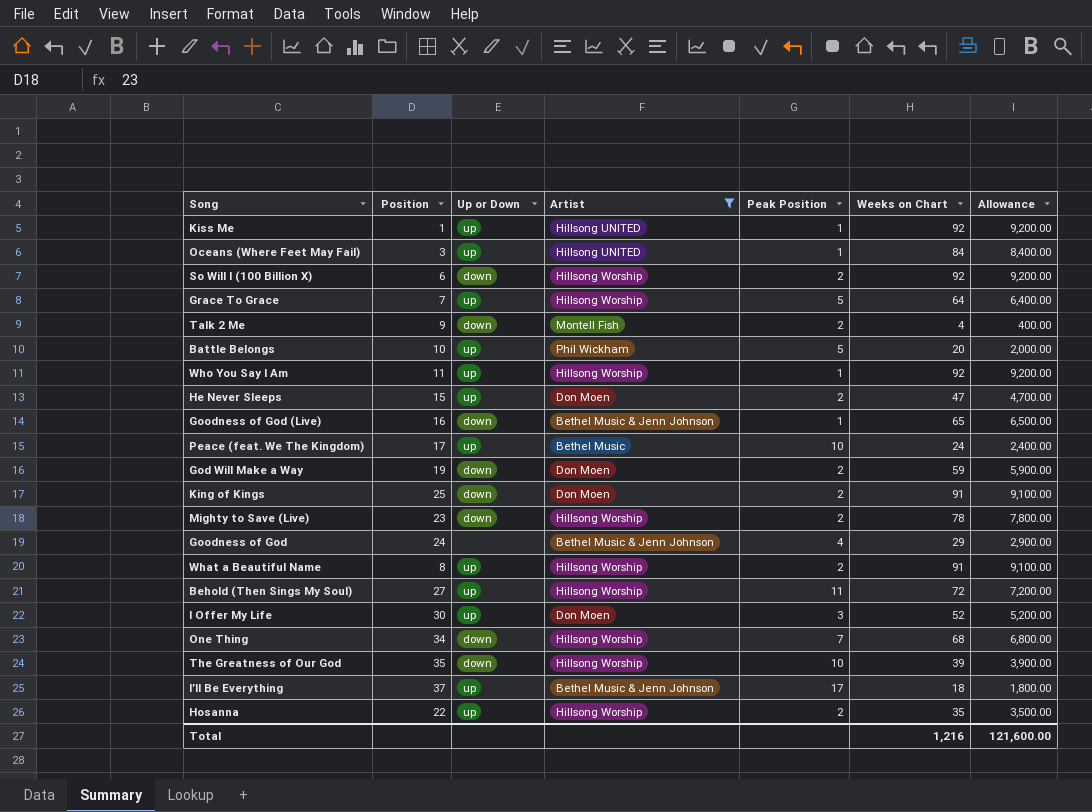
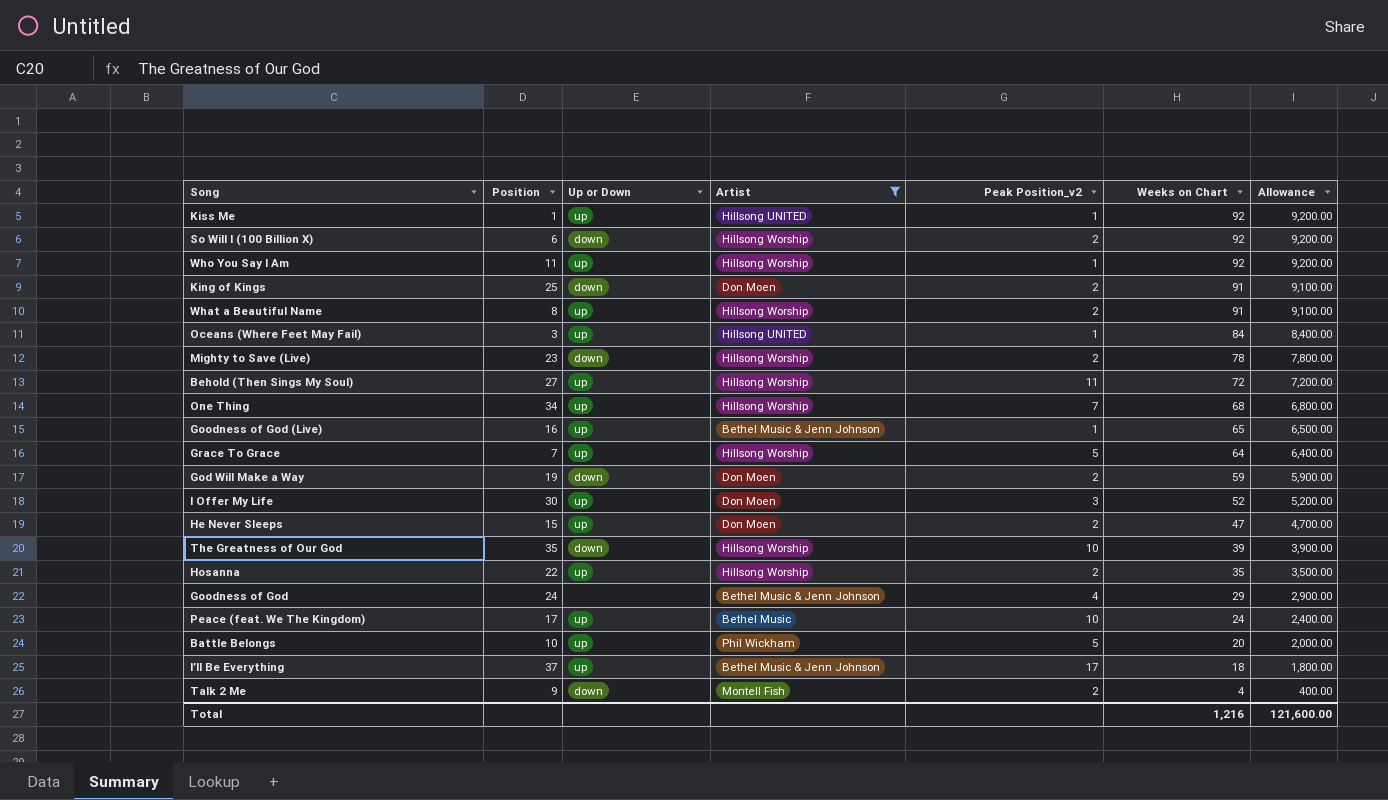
row order: none -> Weeks on Chart descending
column name: Peak Position -> Peak Position_v2
One Thing | Up or Down: down -> up
Goodness of God (Live) | Up or Down: down -> up

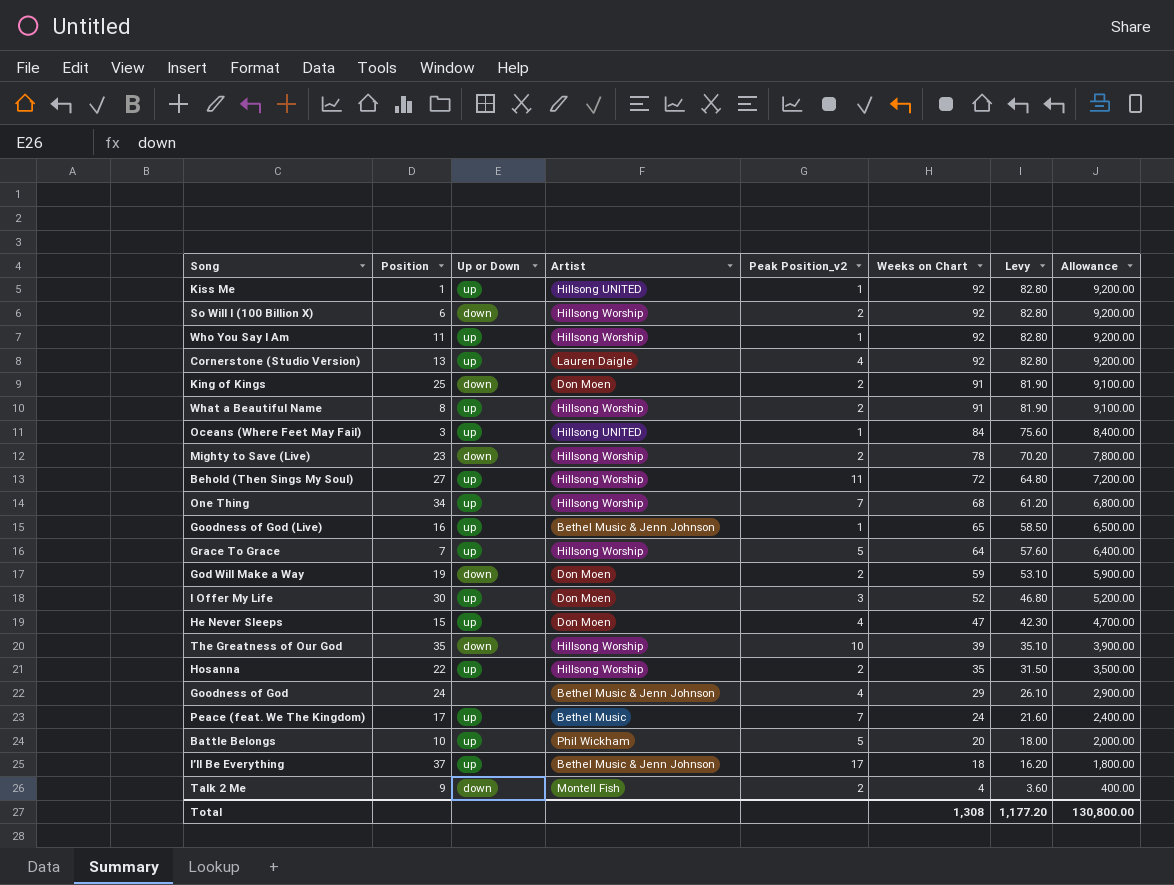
filter: Artist != Lauren Daigle -> none
column Levy | formula: none -> [Weeks on Chart] * 0.9
He Never Sleeps | Peak Position_v2: 2 -> 4
Peace (feat. We The Kingdom) | Peak Position_v2: 10 -> 7
Total | Weeks on Chart: 1,216 -> 1,308
Total | Allowance: 121,600.00 -> 130,800.00

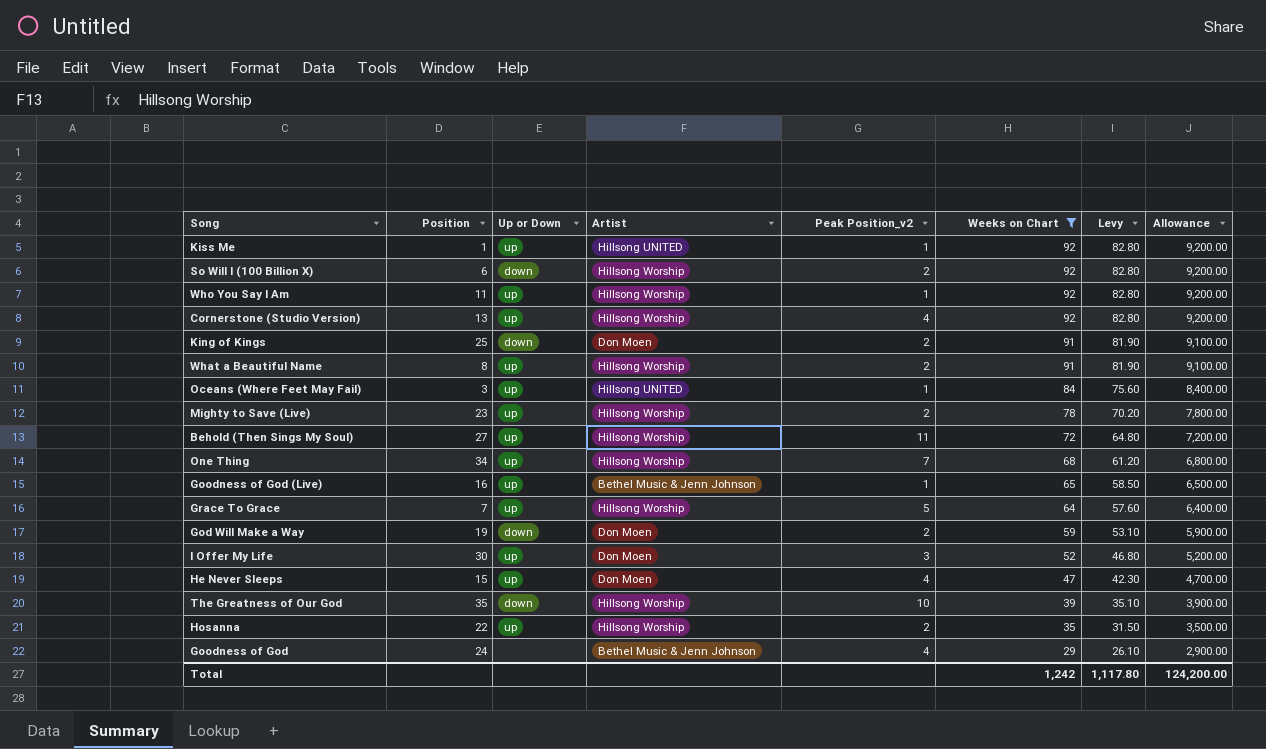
filter: none -> Weeks on Chart >= 29
Cornerstone (Studio Version) | Artist: Lauren Daigle -> Hillsong Worship
Mighty to Save (Live) | Up or Down: down -> up
Total | Weeks on Chart: 1,308 -> 1,242
Total | Levy: 1,177.20 -> 1,117.80
Total | Allowance: 130,800.00 -> 124,200.00

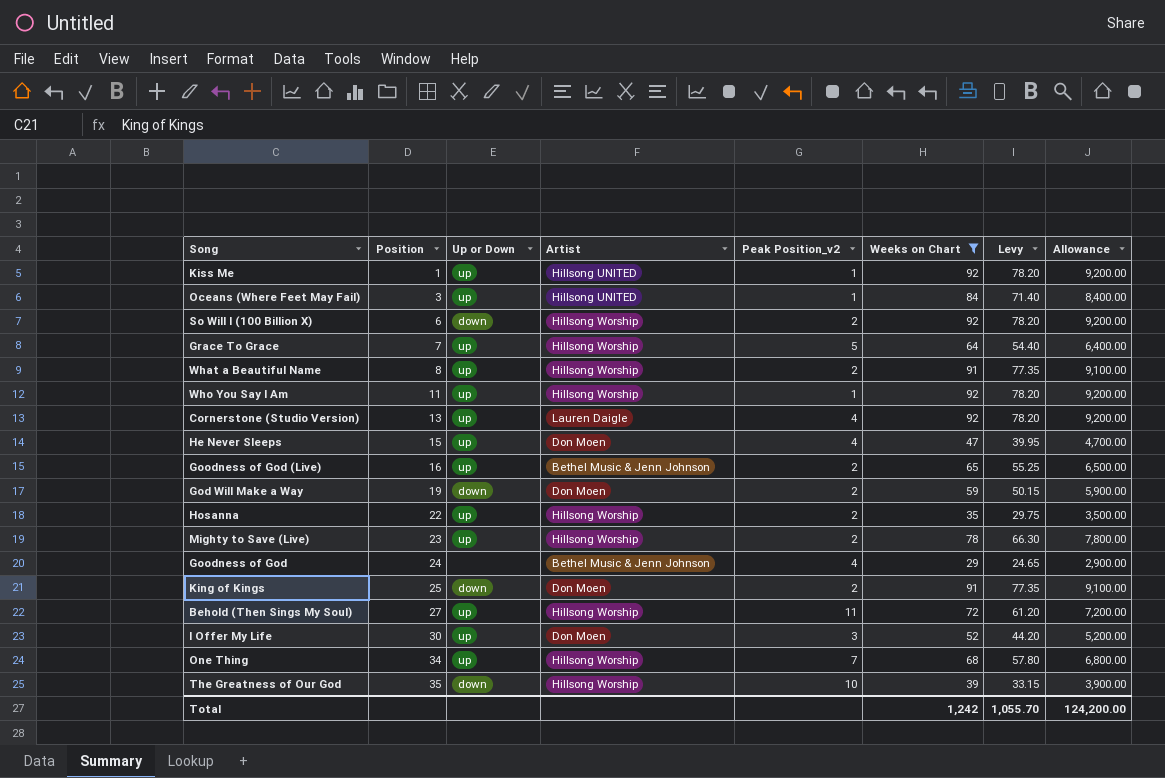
row order: Weeks on Chart descending -> Position ascending
column Levy | formula: [Weeks on Chart] * 0.9 -> [Weeks on Chart] * 0.85
Cornerstone (Studio Version) | Artist: Hillsong Worship -> Lauren Daigle
Goodness of God (Live) | Peak Position_v2: 1 -> 2
Total | Levy: 1,117.80 -> 1,055.70

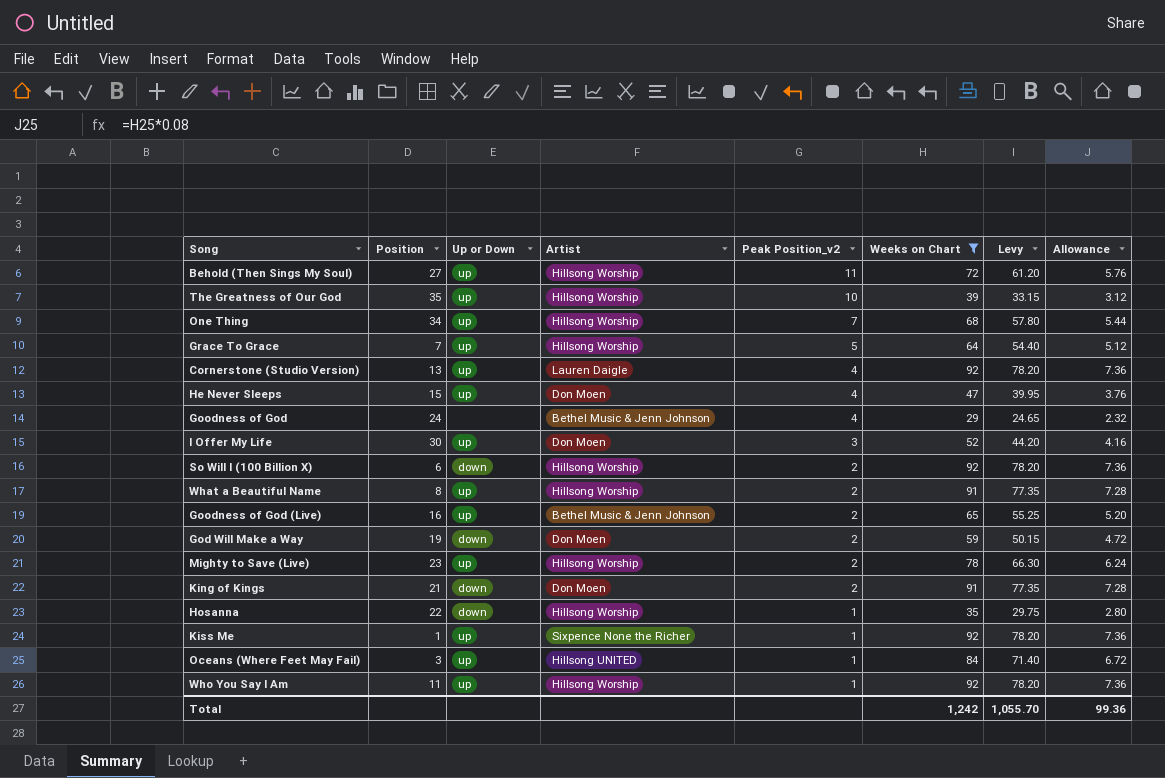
row order: Position ascending -> Peak Position_v2 descending
column Allowance | formula: [Weeks on Chart] * 100 -> [Weeks on Chart] * 0.08
The Greatness of Our God | Up or Down: down -> up
King of Kings | Position: 25 -> 21
Hosanna | Up or Down: up -> down
Hosanna | Peak Position_v2: 2 -> 1
Kiss Me | Artist: Hillsong UNITED -> Sixpence None the Richer
Total | Allowance: 124,200.00 -> 99.36

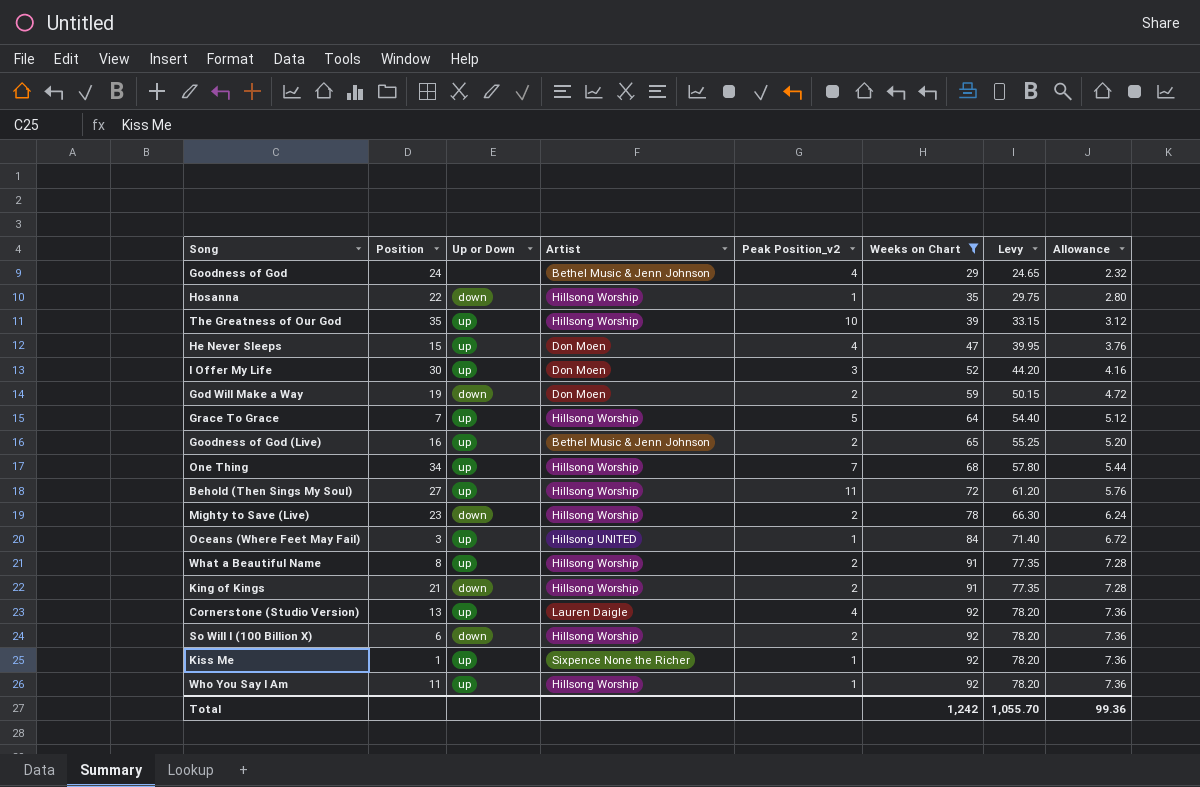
row order: Peak Position_v2 descending -> Weeks on Chart ascending
Mighty to Save (Live) | Up or Down: up -> down
King of Kings | Artist: Don Moen -> Hillsong Worship

